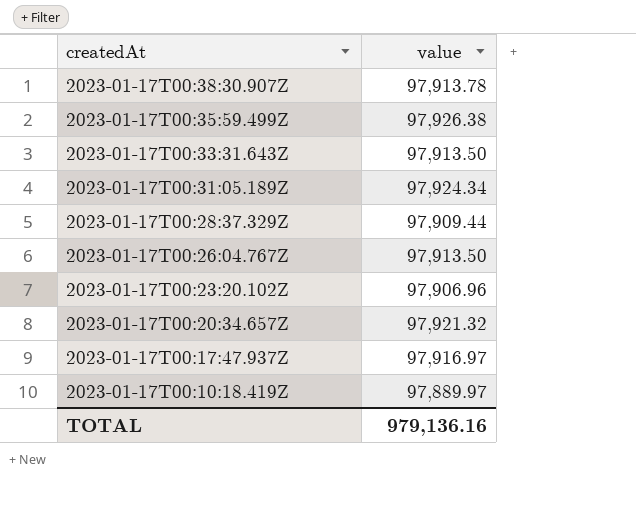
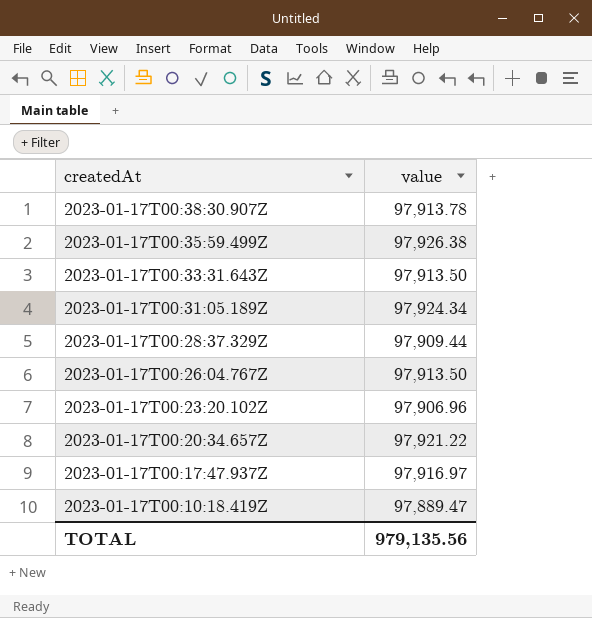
2023-01-17T00:20:34.657Z | value: 97,921.32 -> 97,921.22
2023-01-17T00:10:18.419Z | value: 97,889.97 -> 97,889.47
TOTAL | value: 979,136.16 -> 979,135.56

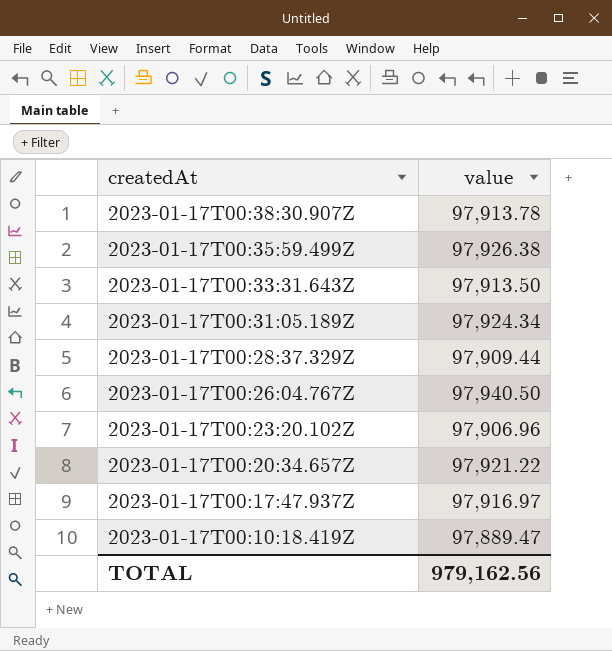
2023-01-17T00:26:04.767Z | value: 97,913.50 -> 97,940.50
TOTAL | value: 979,135.56 -> 979,162.56

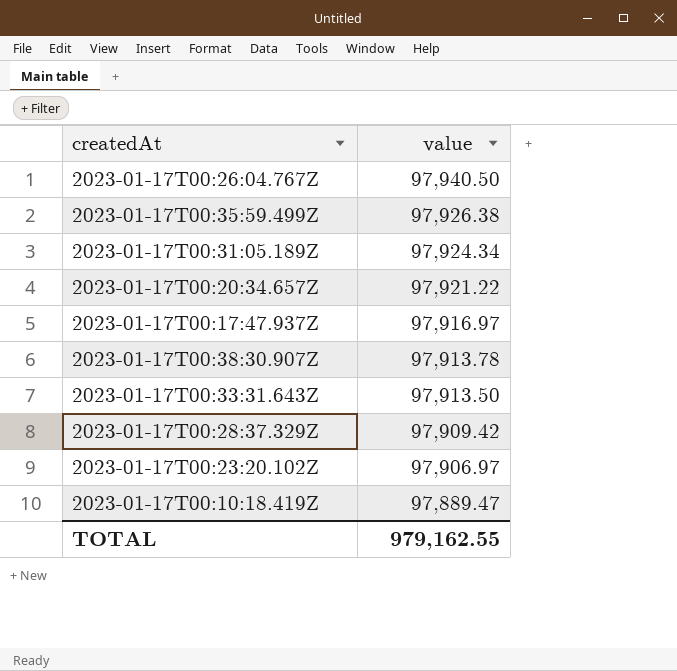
row order: createdAt descending -> value descending
2023-01-17T00:28:37.329Z | value: 97,909.44 -> 97,909.42
2023-01-17T00:23:20.102Z | value: 97,906.96 -> 97,906.97
TOTAL | value: 979,162.56 -> 979,162.55

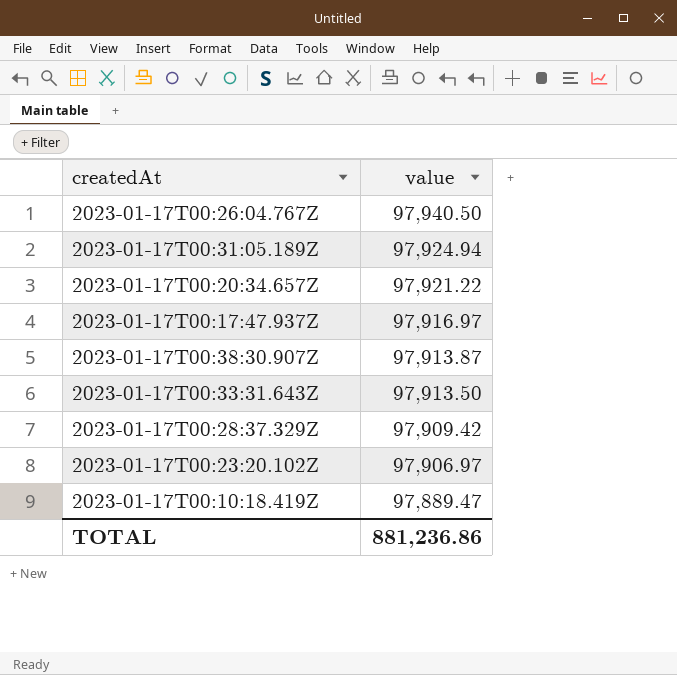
row 2023-01-17T00:35:59.499Z: 97,926.38 -> none
2023-01-17T00:31:05.189Z | value: 97,924.34 -> 97,924.94
2023-01-17T00:38:30.907Z | value: 97,913.78 -> 97,913.87
TOTAL | value: 979,162.55 -> 881,236.86

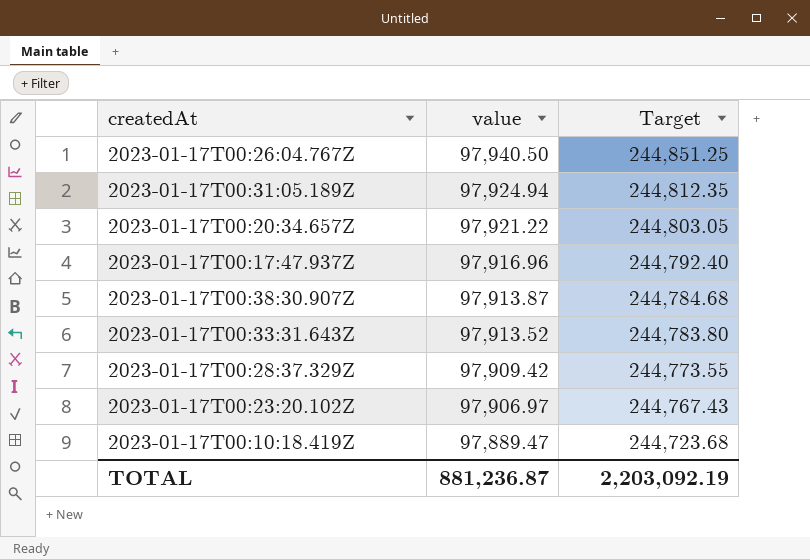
column Target | formula: none -> [value] * 2.5
2023-01-17T00:17:47.937Z | value: 97,916.97 -> 97,916.96
2023-01-17T00:33:31.643Z | value: 97,913.50 -> 97,913.52
TOTAL | value: 881,236.86 -> 881,236.87

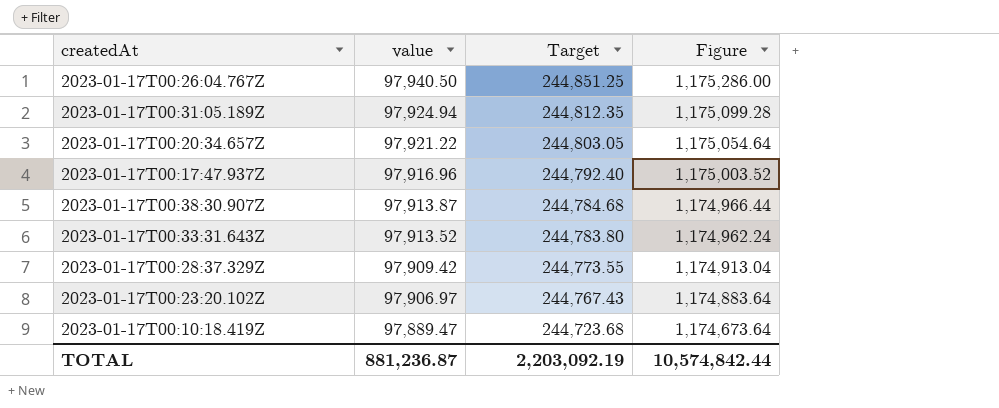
column Figure | formula: none -> [value] * 12

